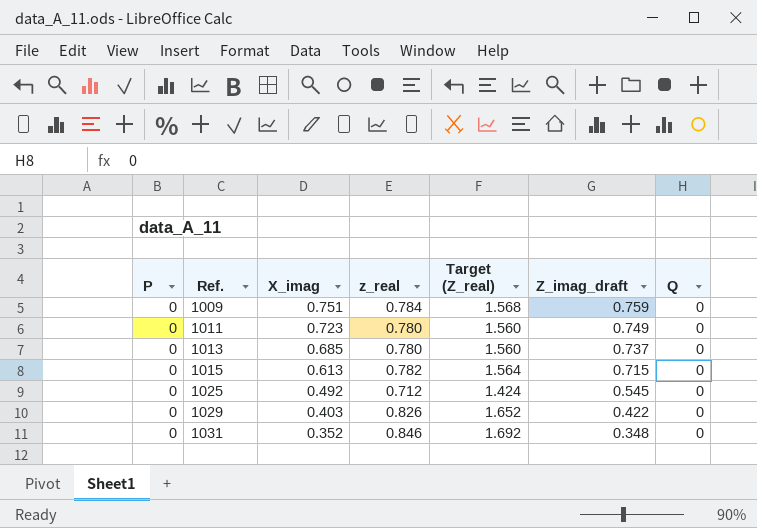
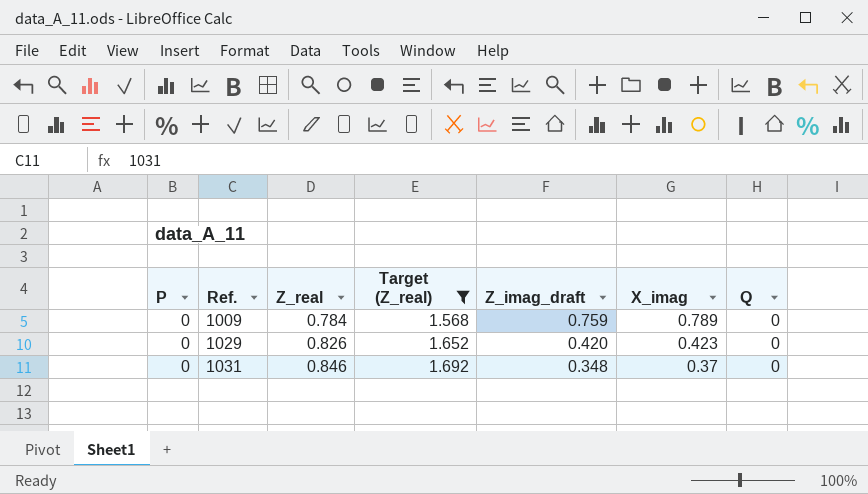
filter: none -> Target (Z_real) >= 1.568
column name: z_real -> Z_real
column X_imag | position: 3 -> 6
1009 | X_imag: 0.751 -> 0.789
1029 | Z_imag_draft: 0.422 -> 0.420
1029 | X_imag: 0.403 -> 0.423
1031 | X_imag: 0.352 -> 0.37

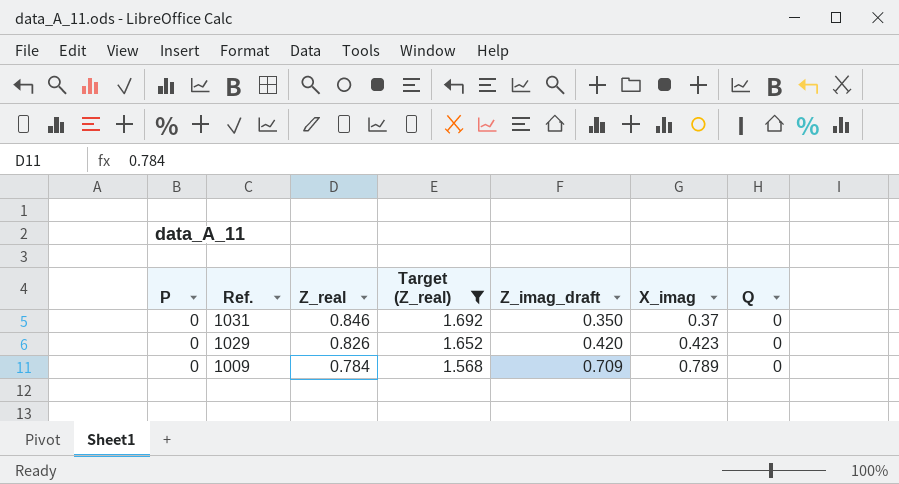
row order: Ref. ascending -> Ref. descending
1031 | Z_imag_draft: 0.348 -> 0.350
1009 | Z_imag_draft: 0.759 -> 0.709

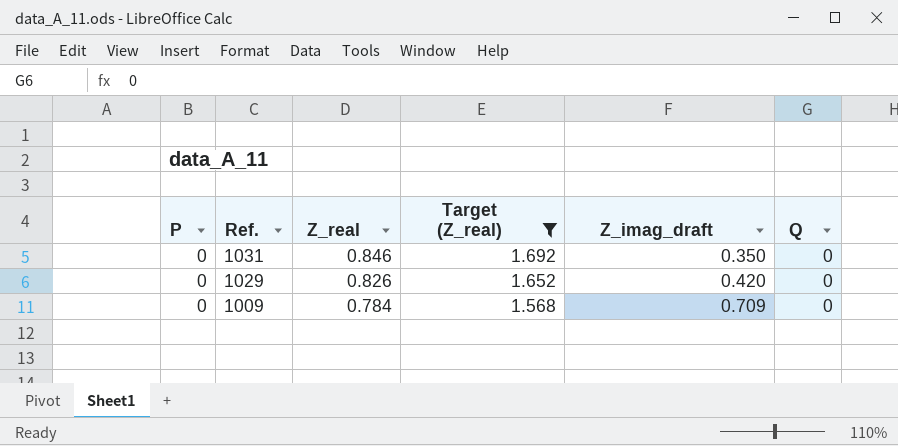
column X_imag | position: 6 -> none

